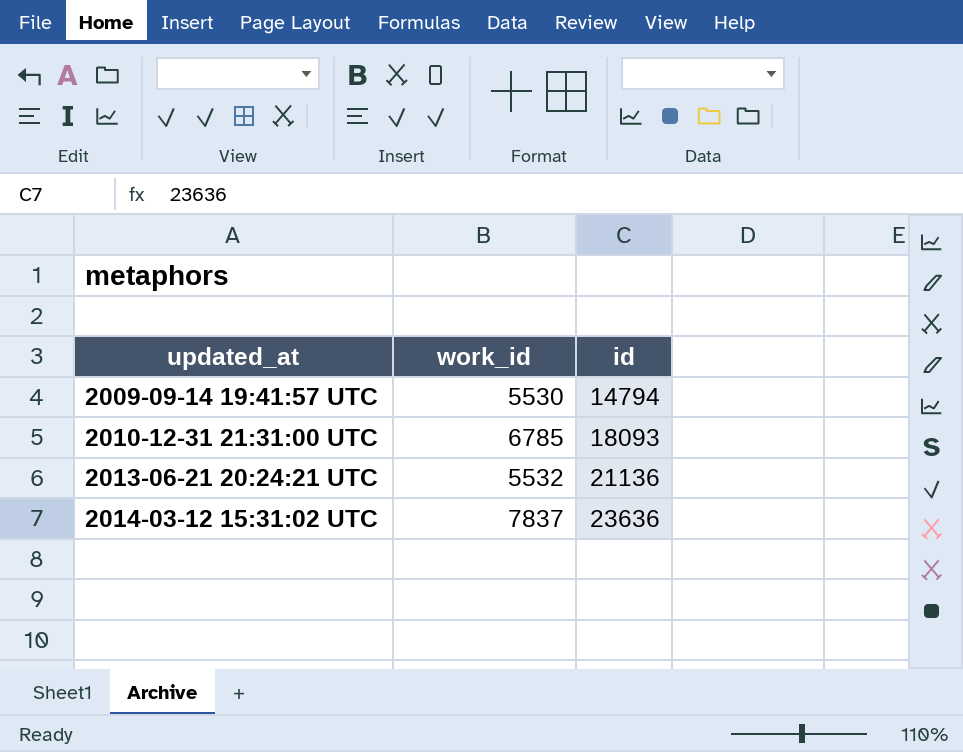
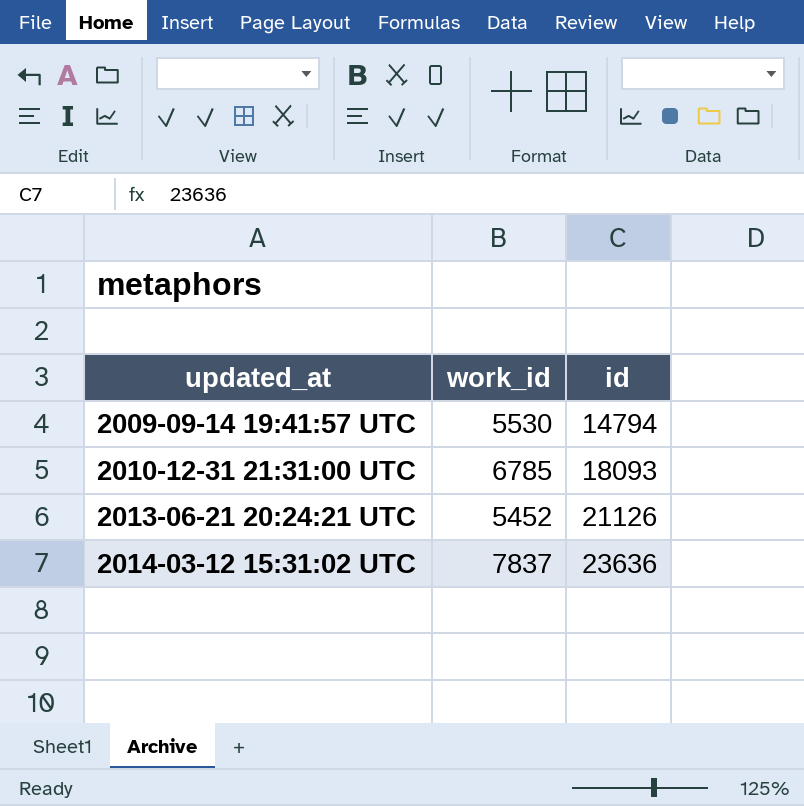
2013-06-21 20:24:21 UTC | work_id: 5532 -> 5452
2013-06-21 20:24:21 UTC | id: 21136 -> 21126

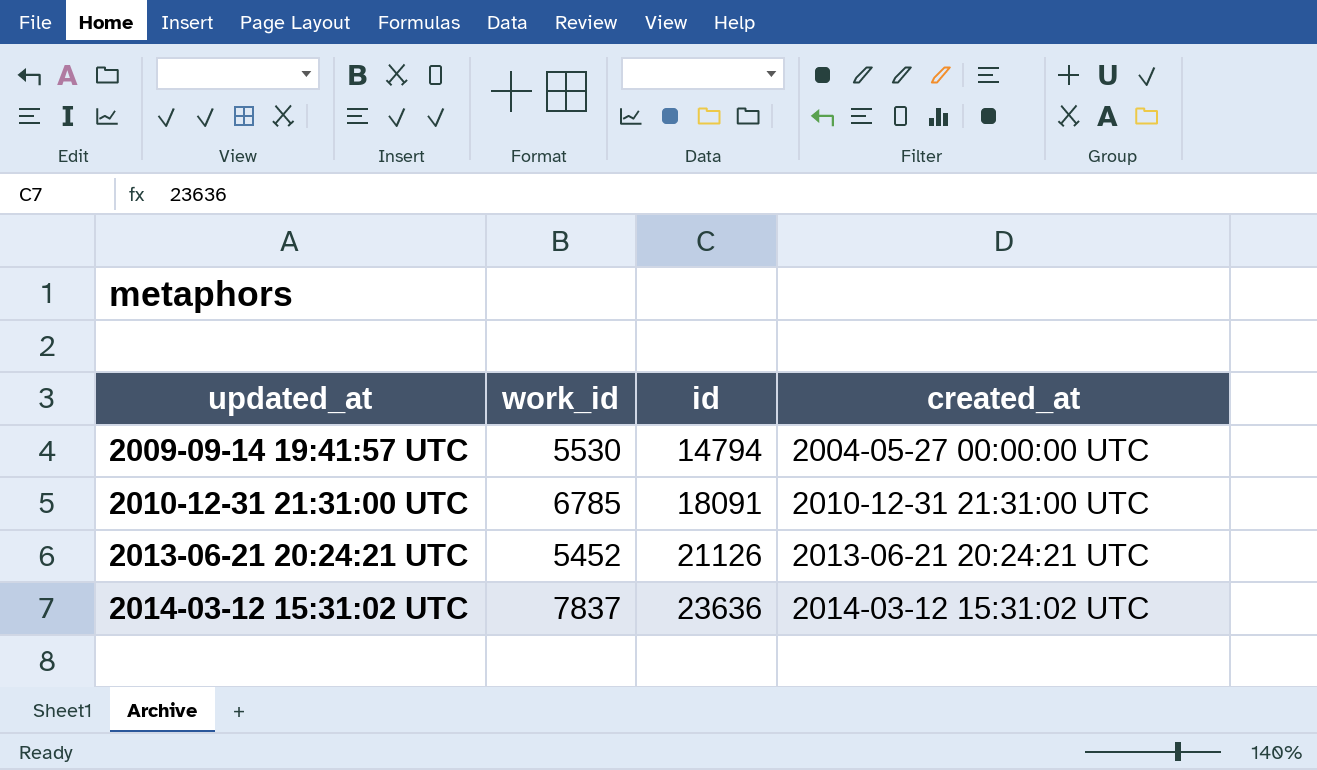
column created_at | position: none -> 4
2010-12-31 21:31:00 UTC | id: 18093 -> 18091

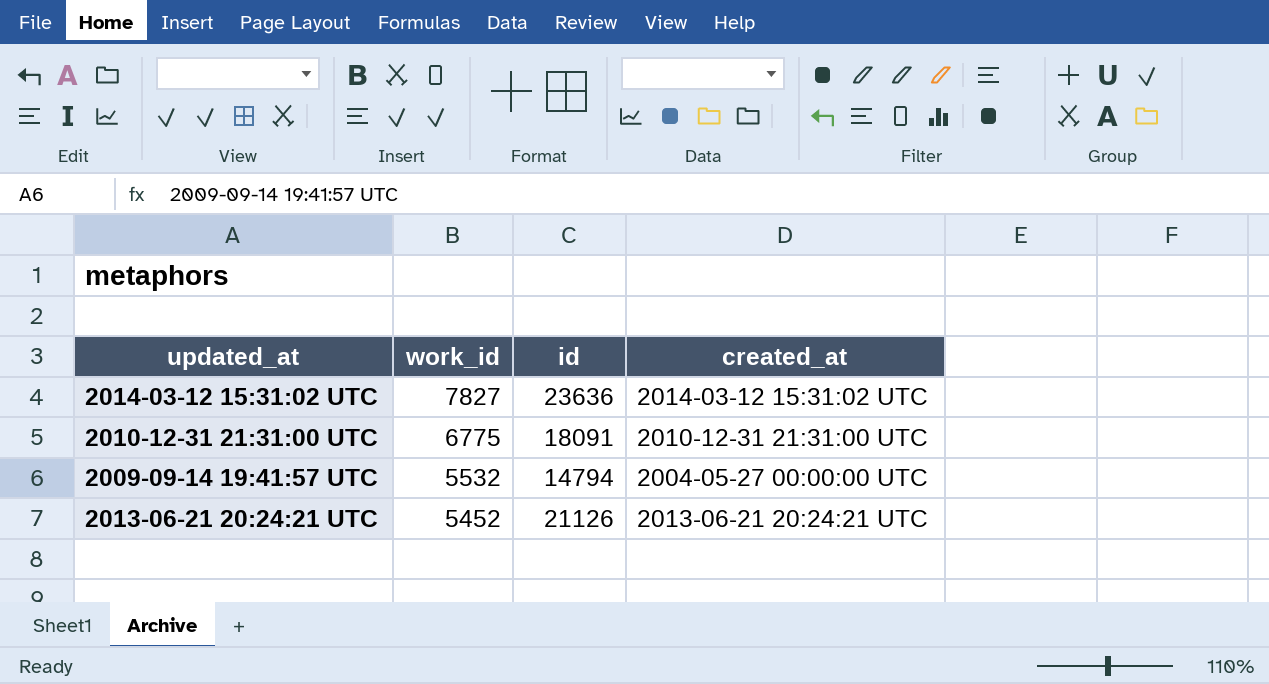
row order: updated_at ascending -> work_id descending
2014-03-12 15:31:02 UTC | work_id: 7837 -> 7827
2010-12-31 21:31:00 UTC | work_id: 6785 -> 6775
2009-09-14 19:41:57 UTC | work_id: 5530 -> 5532

